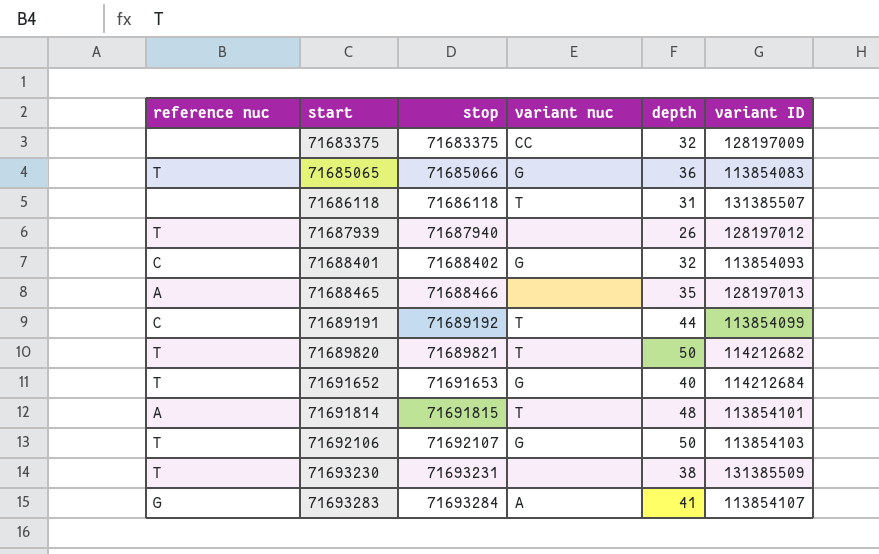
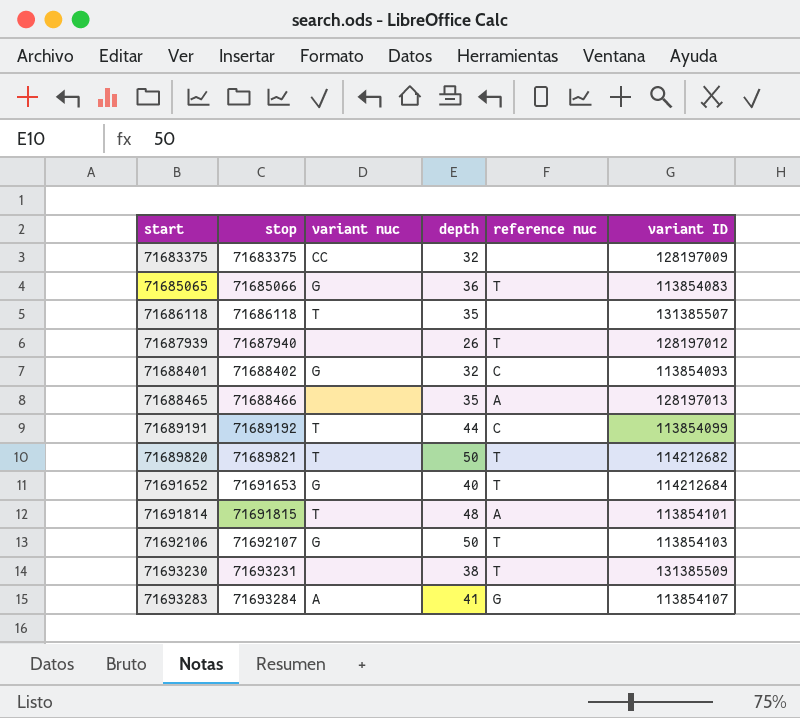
column reference nuc | position: 1 -> 5
71686118 | depth: 31 -> 35

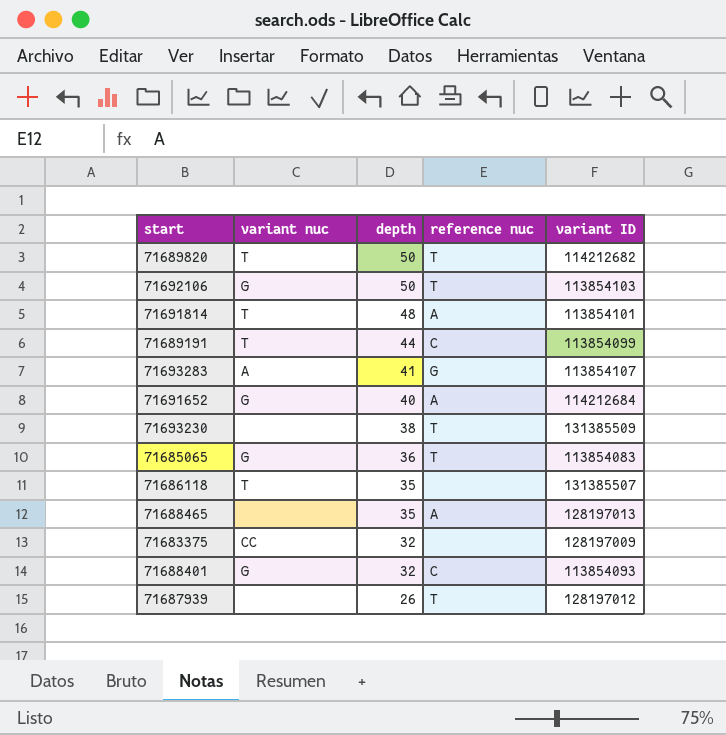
row order: start ascending -> depth descending
column stop | position: 2 -> none
71691652 | reference nuc: T -> A

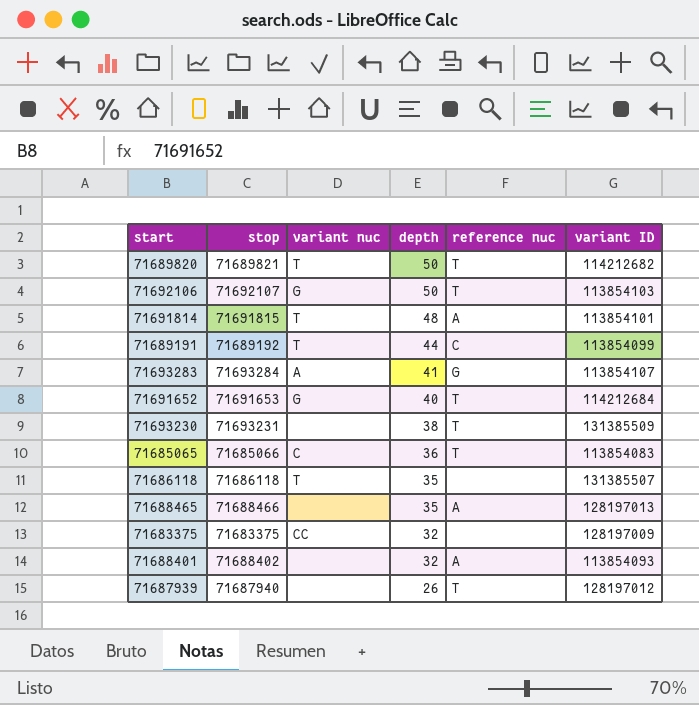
column stop | position: none -> 2
71691652 | reference nuc: A -> T
71685065 | variant nuc: G -> C
71688401 | variant nuc: G -> none
71688401 | reference nuc: C -> A

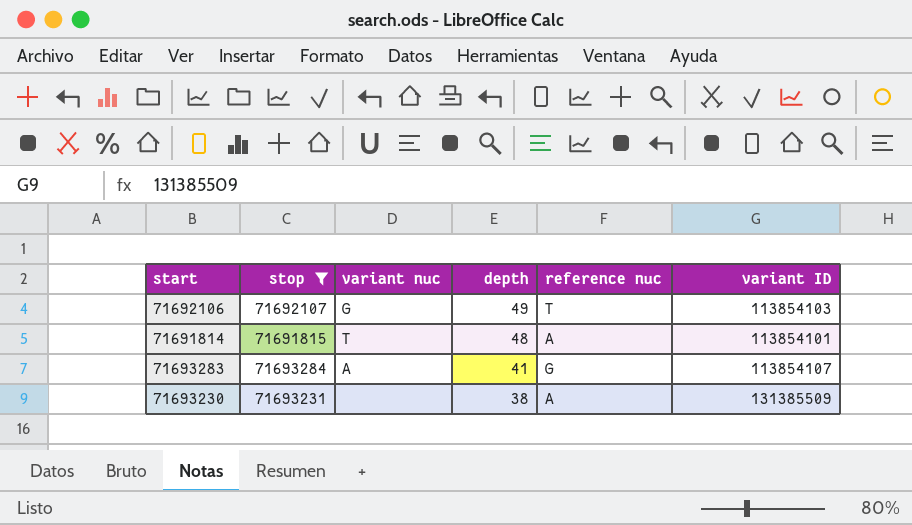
filter: none -> stop >= 71691815
71692106 | depth: 50 -> 49
71693230 | reference nuc: T -> A

